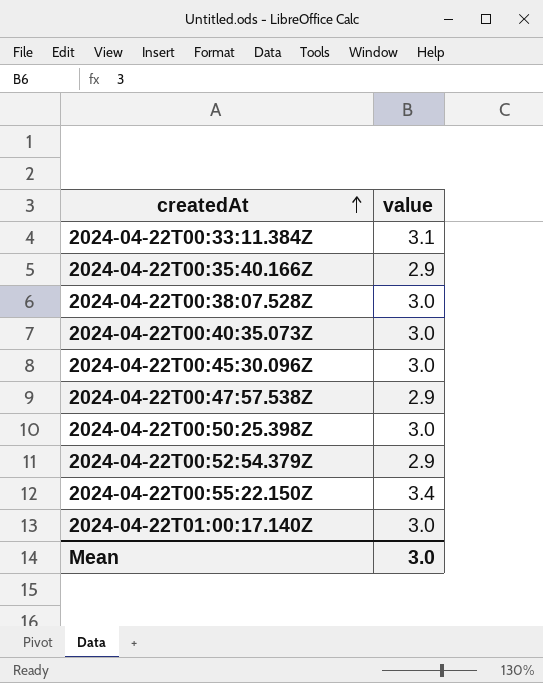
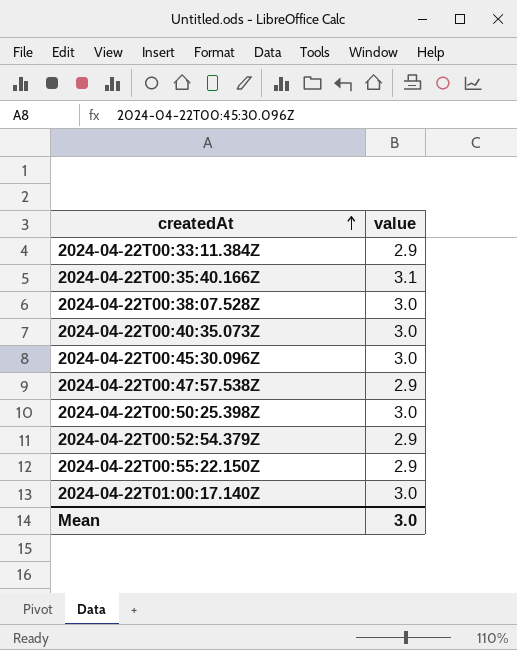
2024-04-22T00:33:11.384Z | value: 3.1 -> 2.9
2024-04-22T00:35:40.166Z | value: 2.9 -> 3.1
2024-04-22T00:55:22.150Z | value: 3.4 -> 2.9

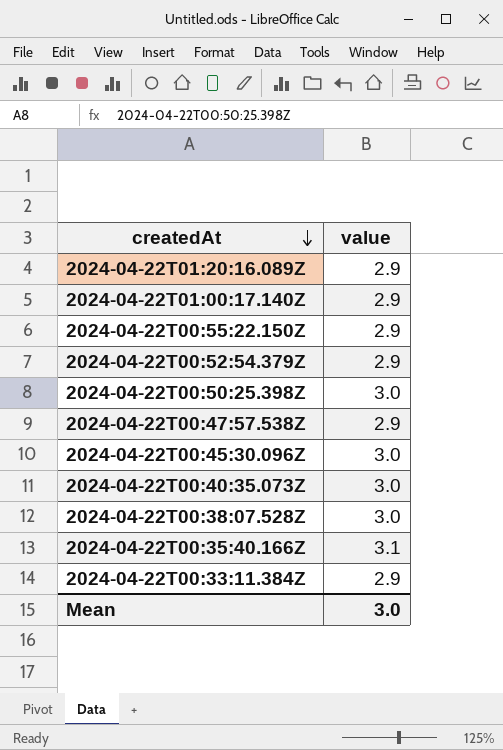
row order: createdAt ascending -> createdAt descending
row 2024-04-22T01:20:16.089Z: none -> 2.9
2024-04-22T01:00:17.140Z | value: 3.0 -> 2.9

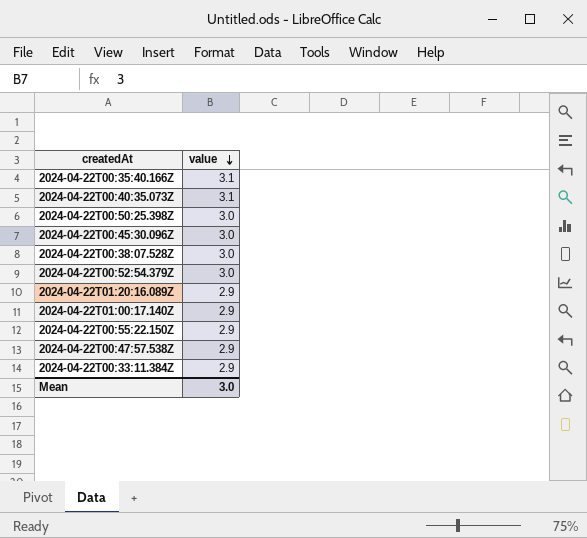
row order: createdAt descending -> value descending
2024-04-22T00:40:35.073Z | value: 3.0 -> 3.1
2024-04-22T00:52:54.379Z | value: 2.9 -> 3.0

